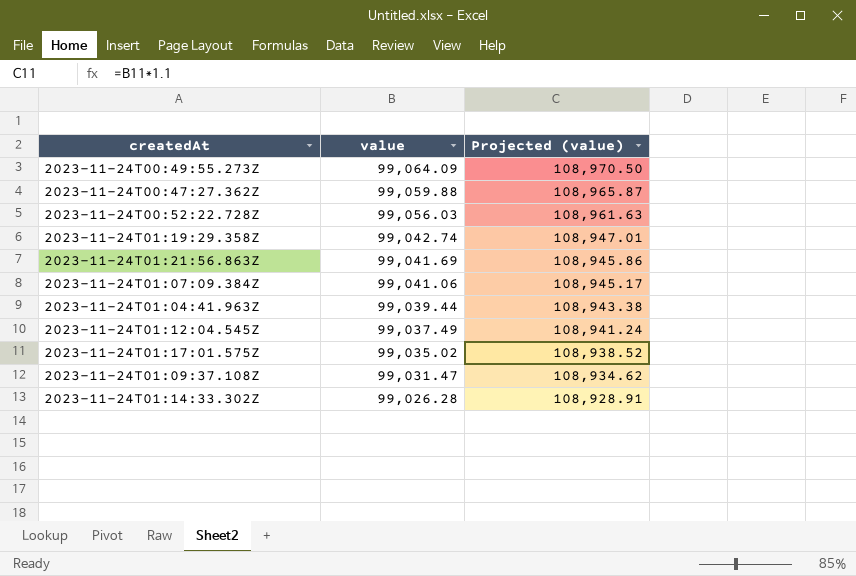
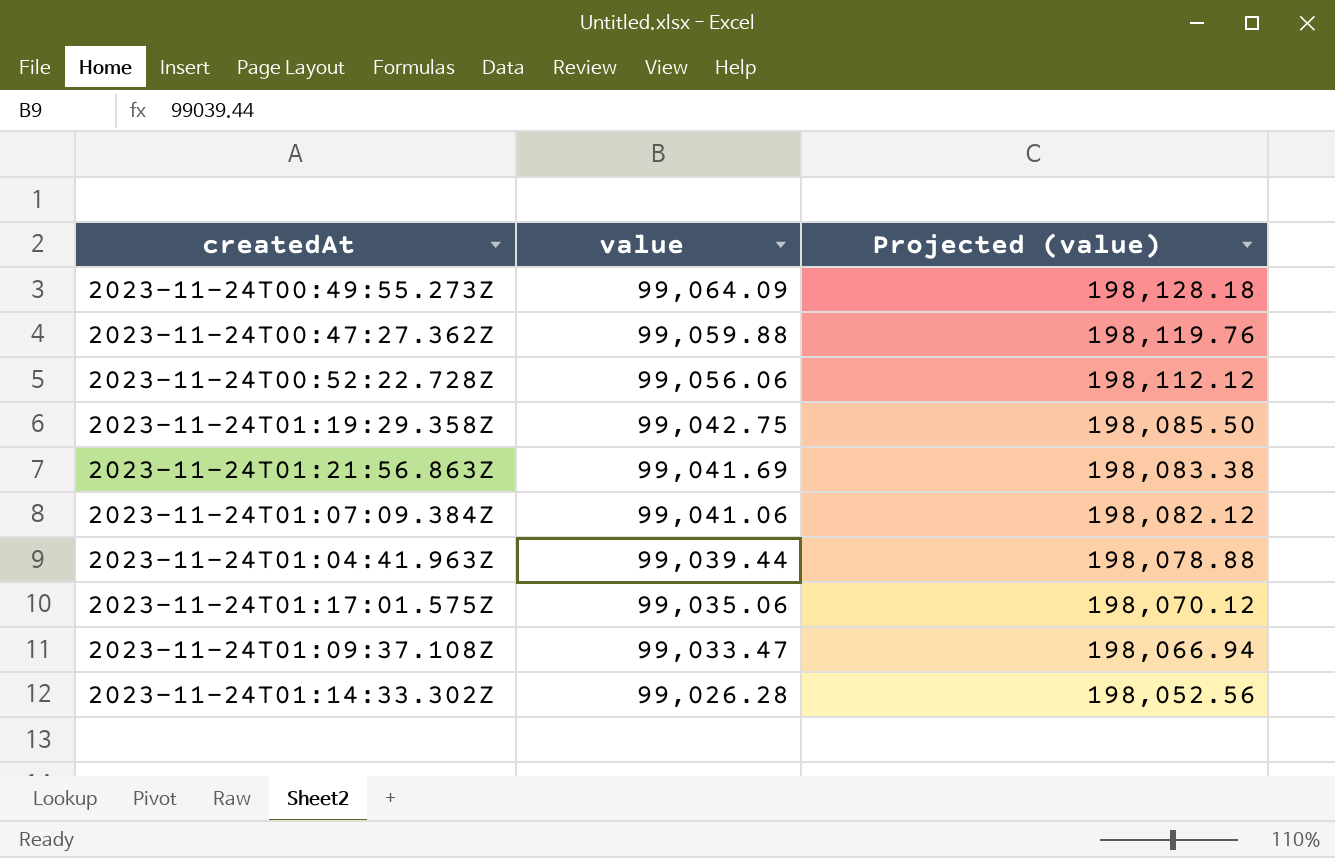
column Projected (value) | formula: [value] * 1.1 -> [value] * 2
row 2023-11-24T01:12:04.545Z: 99,037.49 | 108,941.24 -> none
2023-11-24T00:52:22.728Z | value: 99,056.03 -> 99,056.06
2023-11-24T01:19:29.358Z | value: 99,042.74 -> 99,042.75
2023-11-24T01:17:01.575Z | value: 99,035.02 -> 99,035.06
2023-11-24T01:09:37.108Z | value: 99,031.47 -> 99,033.47

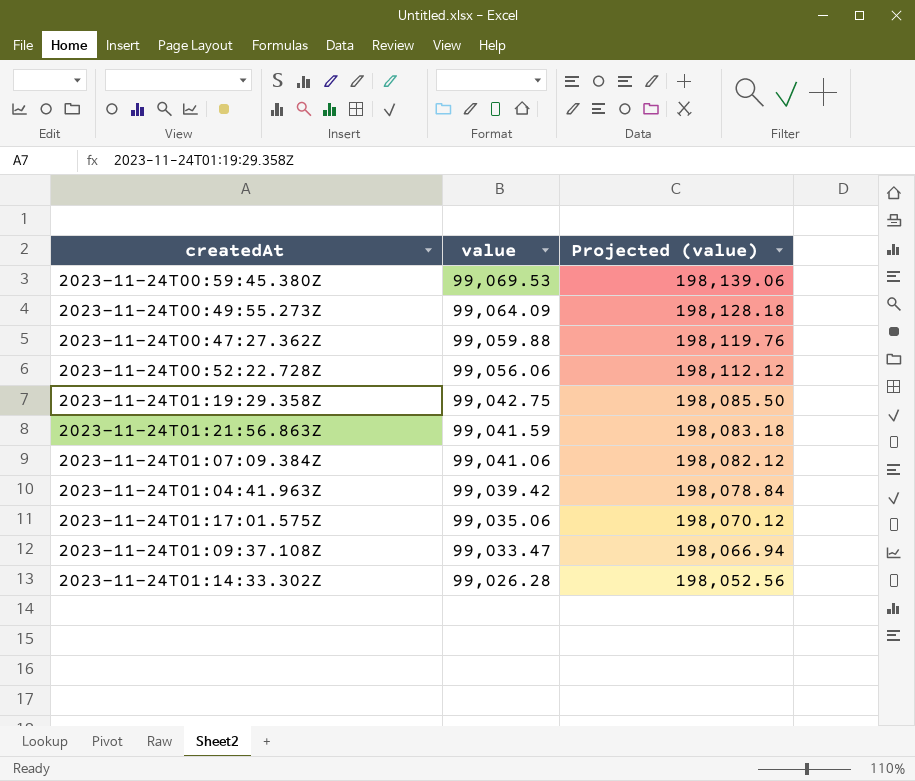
row 2023-11-24T00:59:45.380Z: none -> 99,069.53 | 198,139.06
2023-11-24T01:21:56.863Z | value: 99,041.69 -> 99,041.59
2023-11-24T01:21:56.863Z | Projected (value): 198,083.38 -> 198,083.18
2023-11-24T01:04:41.963Z | value: 99,039.44 -> 99,039.42
2023-11-24T01:04:41.963Z | Projected (value): 198,078.88 -> 198,078.84

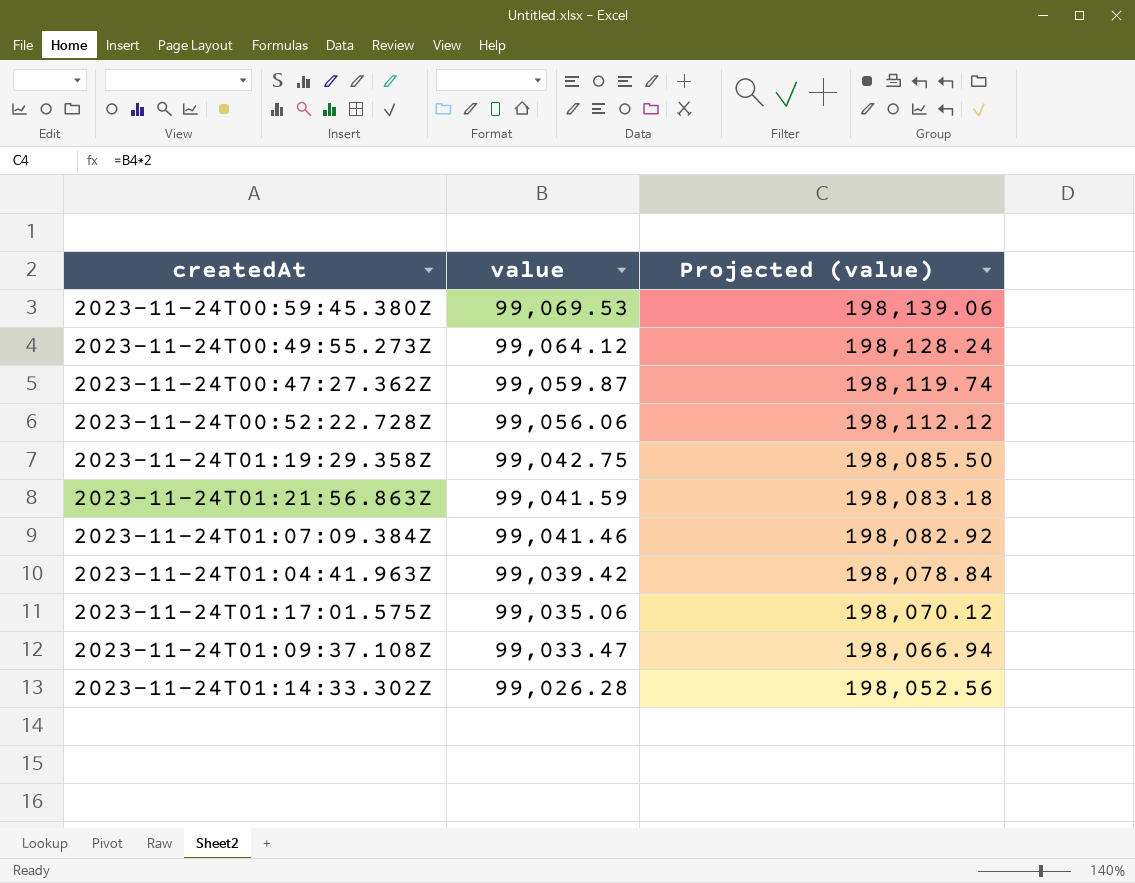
2023-11-24T00:49:55.273Z | value: 99,064.09 -> 99,064.12
2023-11-24T00:49:55.273Z | Projected (value): 198,128.18 -> 198,128.24
2023-11-24T00:47:27.362Z | value: 99,059.88 -> 99,059.87
2023-11-24T00:47:27.362Z | Projected (value): 198,119.76 -> 198,119.74
2023-11-24T01:07:09.384Z | value: 99,041.06 -> 99,041.46
2023-11-24T01:07:09.384Z | Projected (value): 198,082.12 -> 198,082.92

